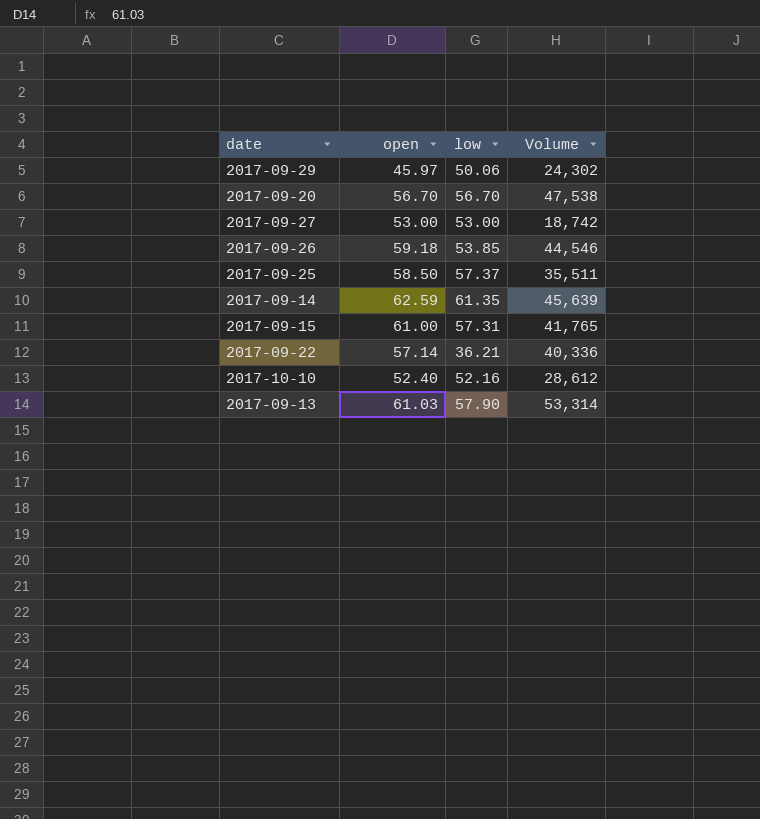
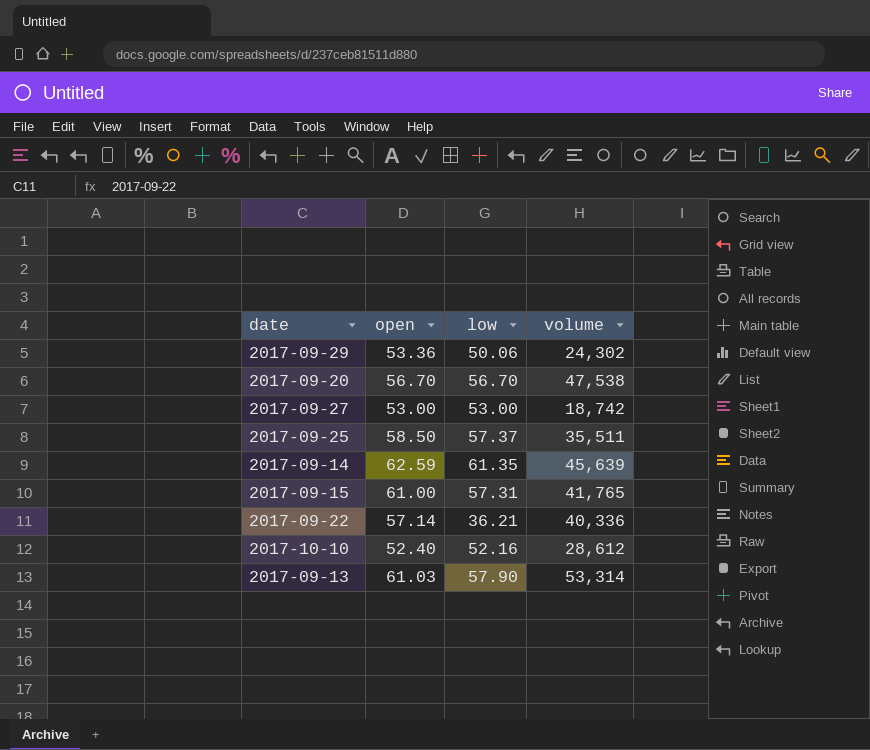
column name: Volume -> volume
row 2017-09-26: 59.18 | 53.85 | 44,546 -> none
2017-09-29 | open: 45.97 -> 53.36

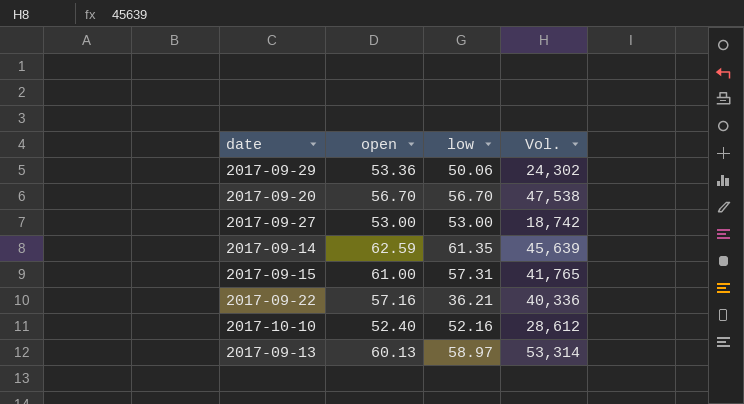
column name: volume -> Vol.
row 2017-09-25: 58.50 | 57.37 | 35,511 -> none
2017-09-22 | open: 57.14 -> 57.16
2017-09-13 | open: 61.03 -> 60.13
2017-09-13 | low: 57.90 -> 58.97

